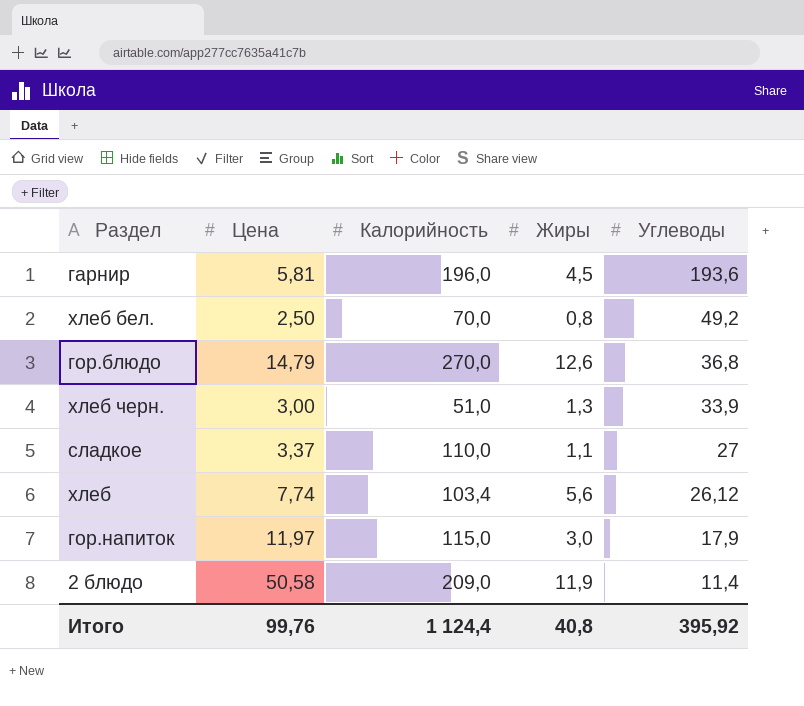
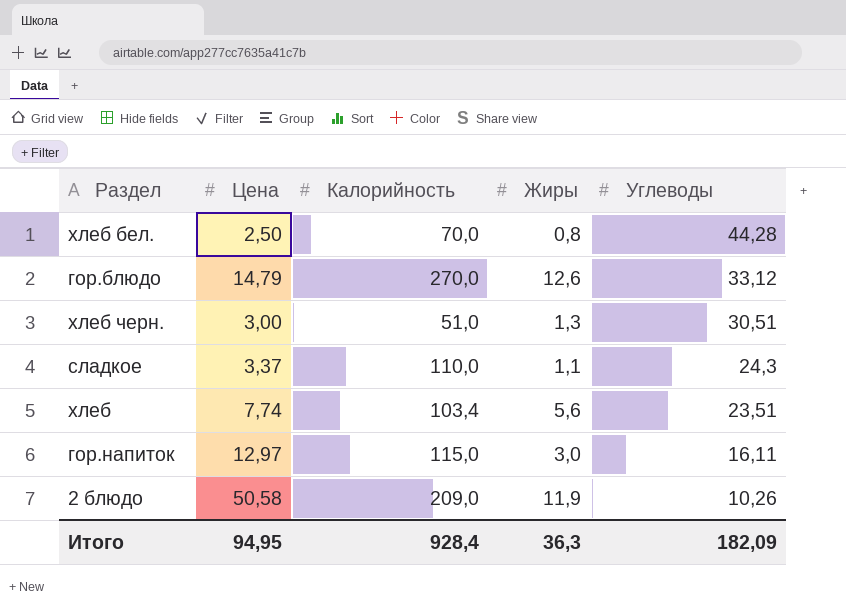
row гарнир: 5,81 | 196,0 | 4,5 | 193,6 -> none
хлеб бел. | Углеводы: 49,2 -> 44,28
гор.блюдо | Углеводы: 36,8 -> 33,12
хлеб черн. | Углеводы: 33,9 -> 30,51
сладкое | Углеводы: 27 -> 24,3
хлеб | Углеводы: 26,12 -> 23,51
гор.напиток | Цена: 11,97 -> 12,97
гор.напиток | Углеводы: 17,9 -> 16,11
2 блюдо | Углеводы: 11,4 -> 10,26
Итого | Цена: 99,76 -> 94,95
Итого | Калорийность: 1 124,4 -> 928,4
Итого | Жиры: 40,8 -> 36,3
Итого | Углеводы: 395,92 -> 182,09

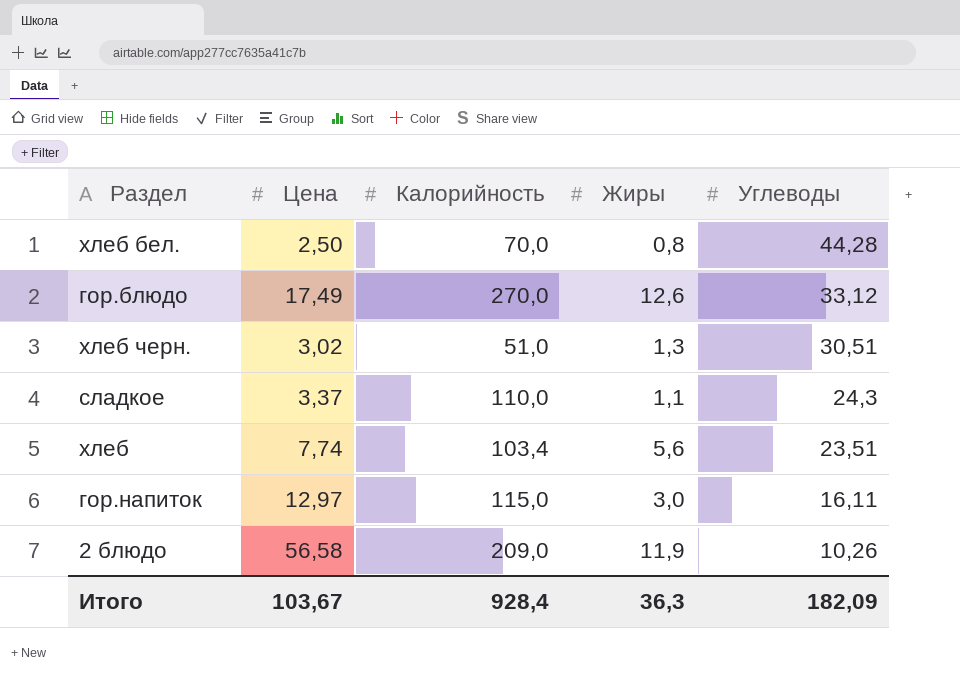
гор.блюдо | Цена: 14,79 -> 17,49
хлеб черн. | Цена: 3,00 -> 3,02
2 блюдо | Цена: 50,58 -> 56,58
Итого | Цена: 94,95 -> 103,67

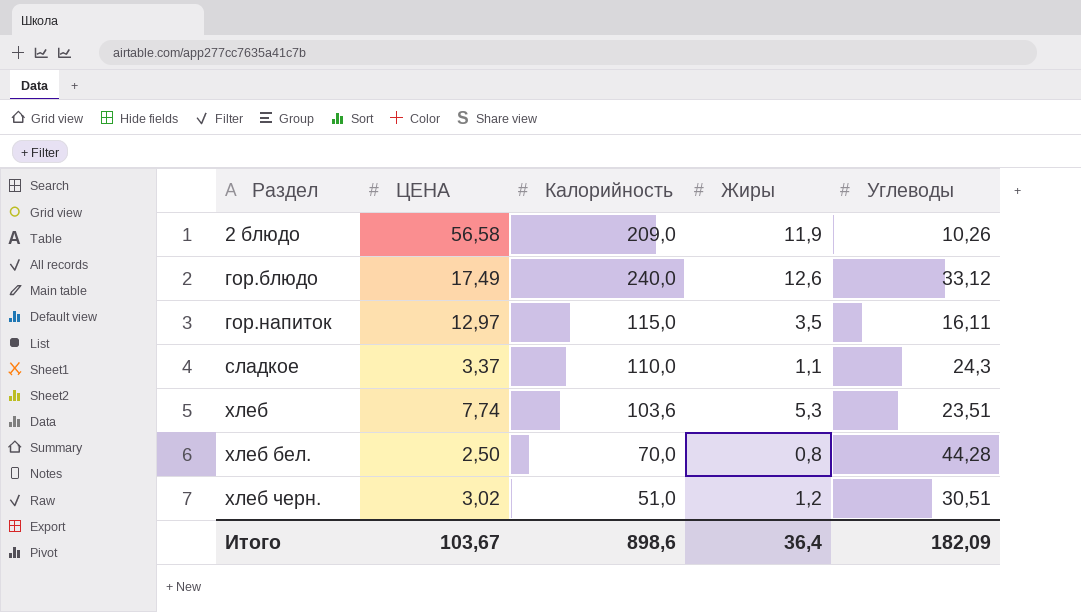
row order: Углеводы descending -> Раздел ascending
column name: Цена -> ЦЕНА
гор.блюдо | Калорийность: 270,0 -> 240,0
гор.напиток | Жиры: 3,0 -> 3,5
хлеб | Калорийность: 103,4 -> 103,6
хлеб | Жиры: 5,6 -> 5,3
хлеб черн. | Жиры: 1,3 -> 1,2
Итого | Калорийность: 928,4 -> 898,6
Итого | Жиры: 36,3 -> 36,4

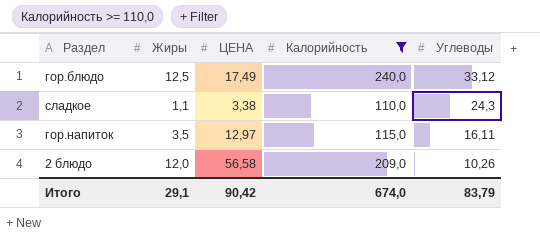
filter: none -> Калорийность >= 110,0
row order: Раздел ascending -> Углеводы descending
column Жиры | position: 4 -> 2
гор.блюдо | Жиры: 12,6 -> 12,5
сладкое | ЦЕНА: 3,37 -> 3,38
2 блюдо | Жиры: 11,9 -> 12,0
Итого | Жиры: 36,4 -> 29,1
Итого | ЦЕНА: 103,67 -> 90,42
Итого | Калорийность: 898,6 -> 674,0
Итого | Углеводы: 182,09 -> 83,79

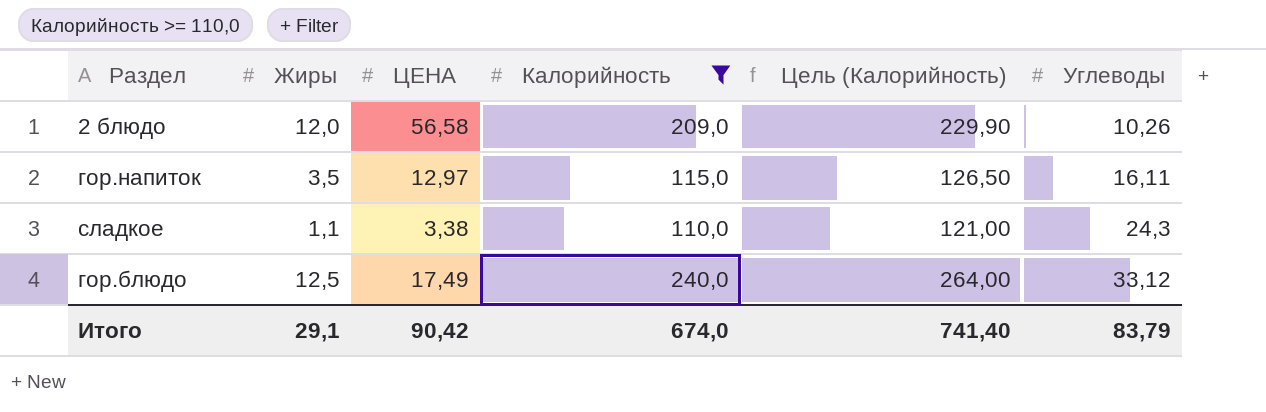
row order: Углеводы descending -> Углеводы ascending
column Цель (Калорийность) | formula: none -> [Калорийность] * 1,1

